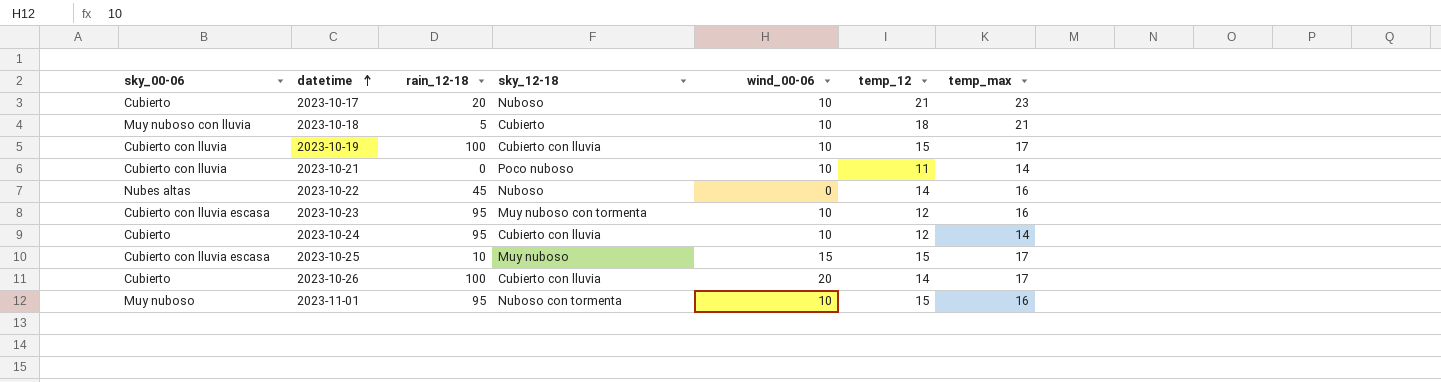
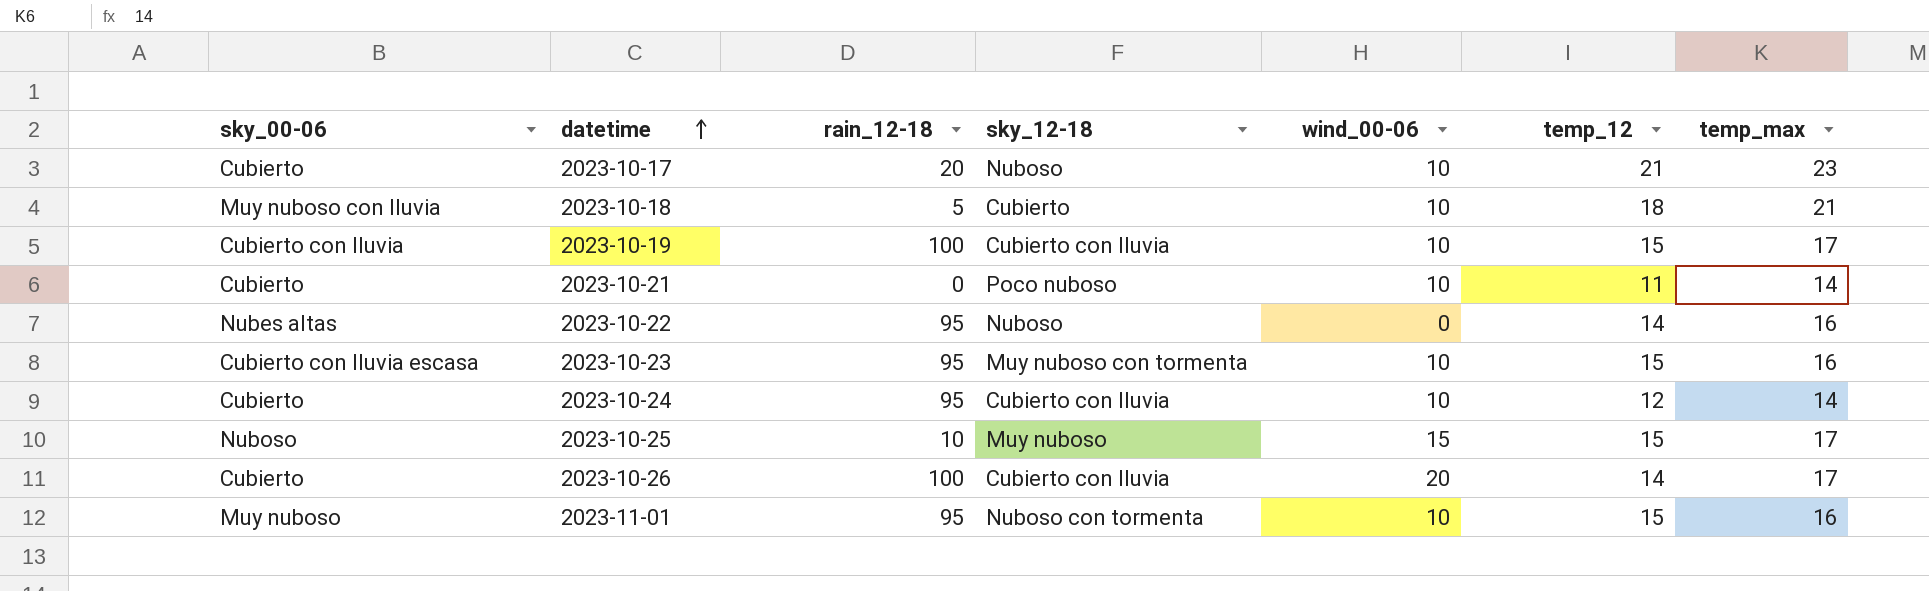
2023-10-21 | sky_00-06: Cubierto con lluvia -> Cubierto
2023-10-22 | rain_12-18: 45 -> 95
2023-10-23 | temp_12: 12 -> 15
2023-10-25 | sky_00-06: Cubierto con lluvia escasa -> Nuboso

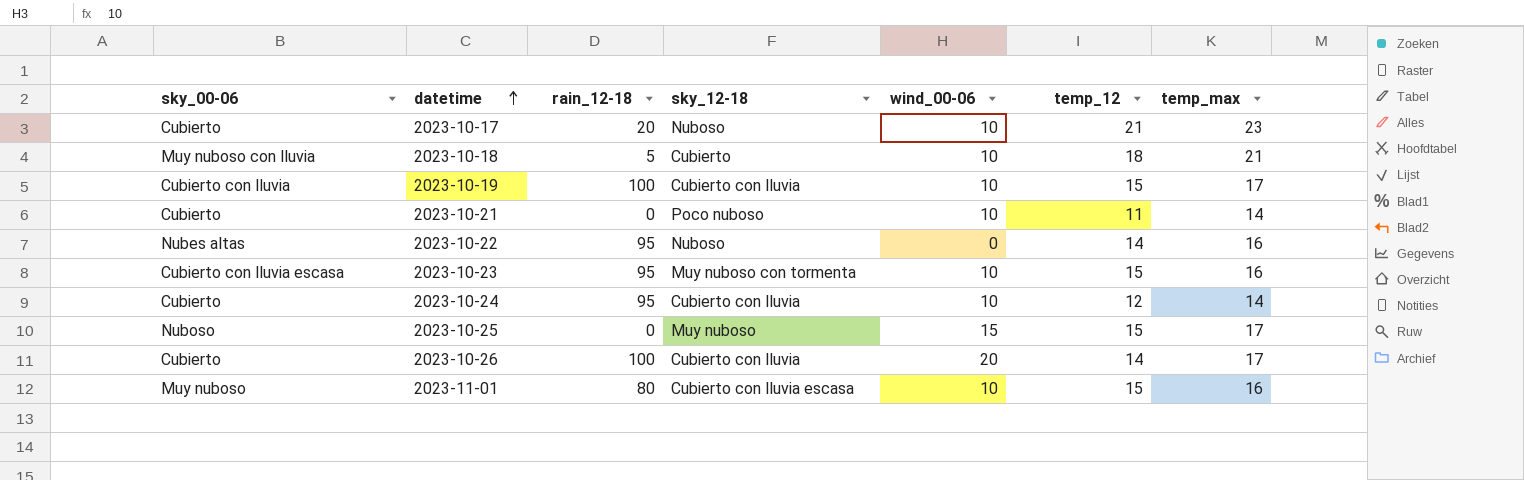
2023-10-25 | rain_12-18: 10 -> 0
2023-11-01 | rain_12-18: 95 -> 80
2023-11-01 | sky_12-18: Nuboso con tormenta -> Cubierto con lluvia escasa

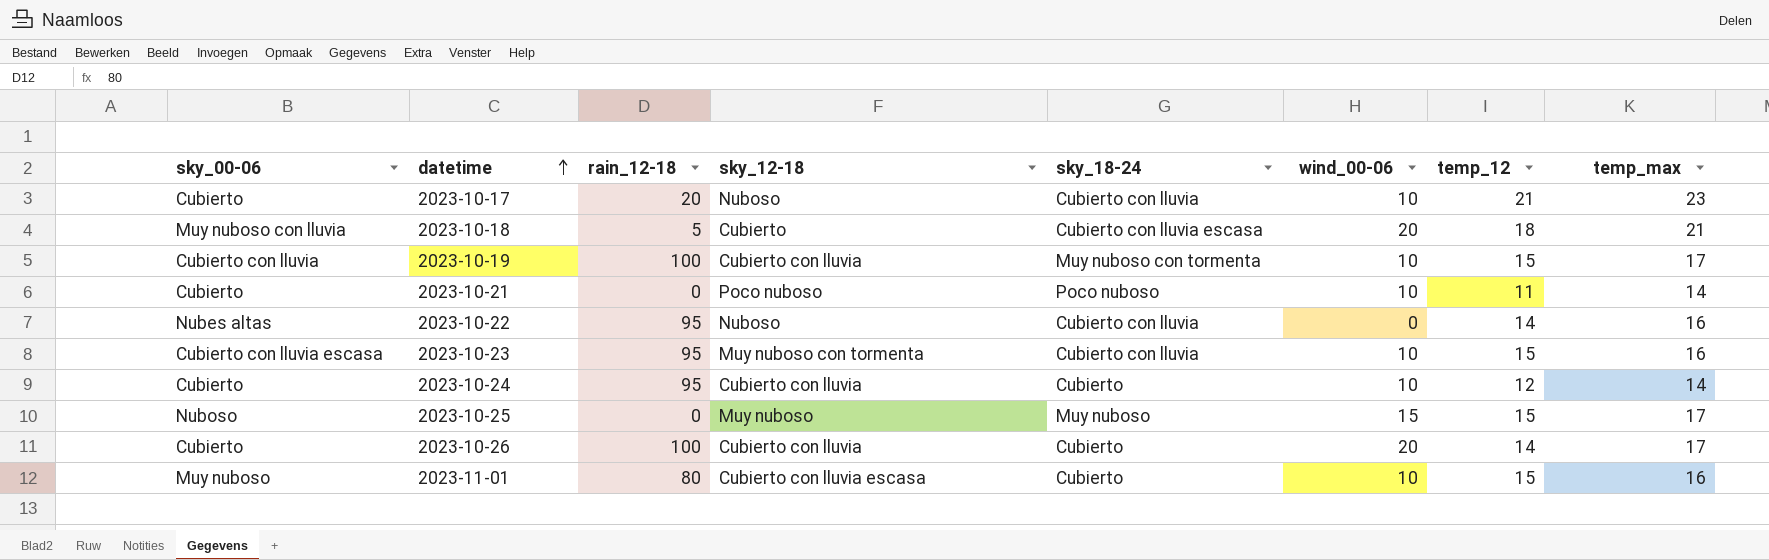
column sky_18-24 | position: none -> 5
2023-10-18 | wind_00-06: 10 -> 20

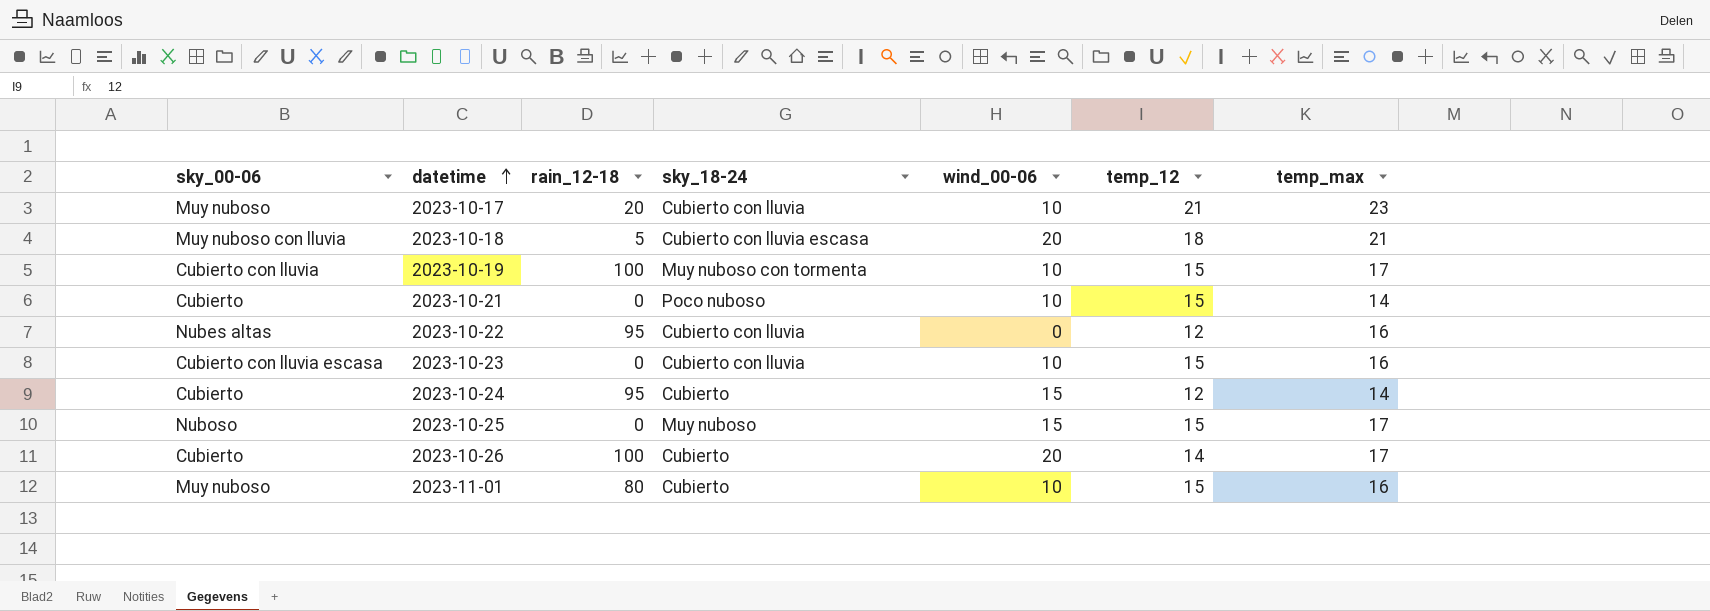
column sky_12-18 | position: 4 -> none
2023-10-17 | sky_00-06: Cubierto -> Muy nuboso
2023-10-21 | temp_12: 11 -> 15
2023-10-22 | temp_12: 14 -> 12
2023-10-23 | rain_12-18: 95 -> 0
2023-10-24 | wind_00-06: 10 -> 15

